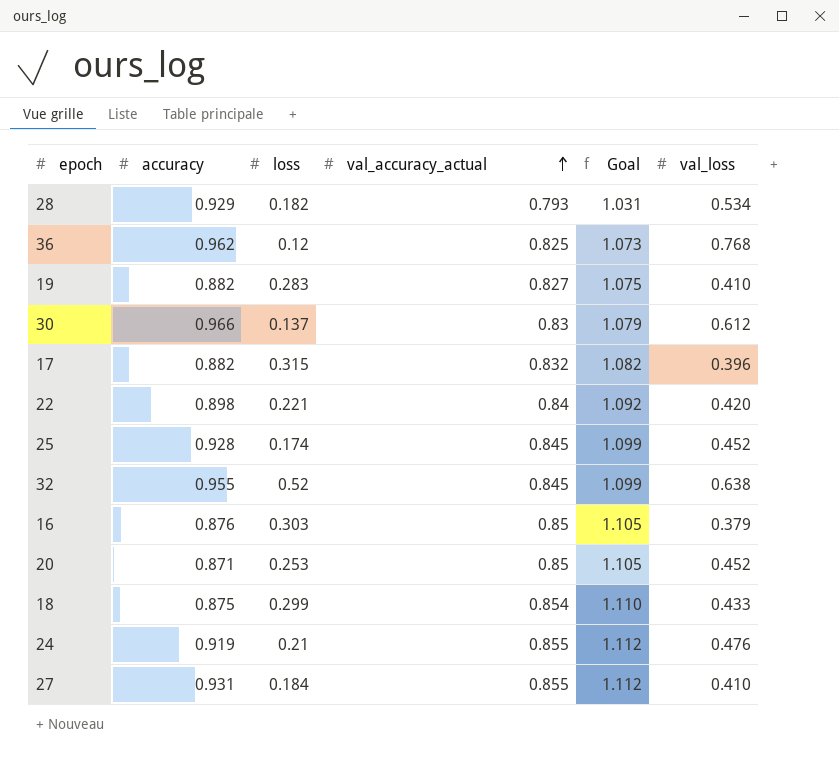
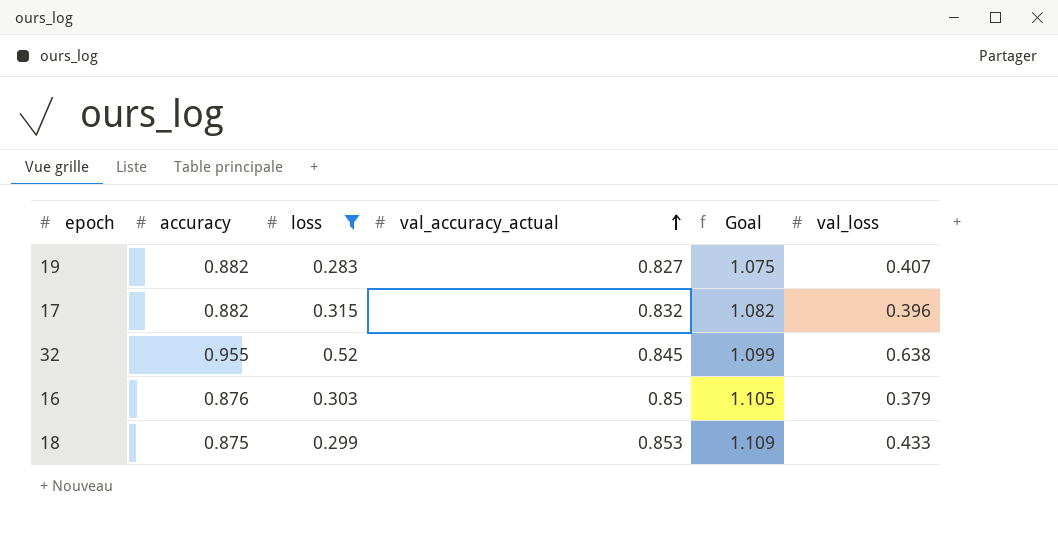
filter: none -> loss >= 0.283
19 | val_loss: 0.410 -> 0.407
18 | val_accuracy_actual: 0.854 -> 0.853
18 | Goal: 1.110 -> 1.109

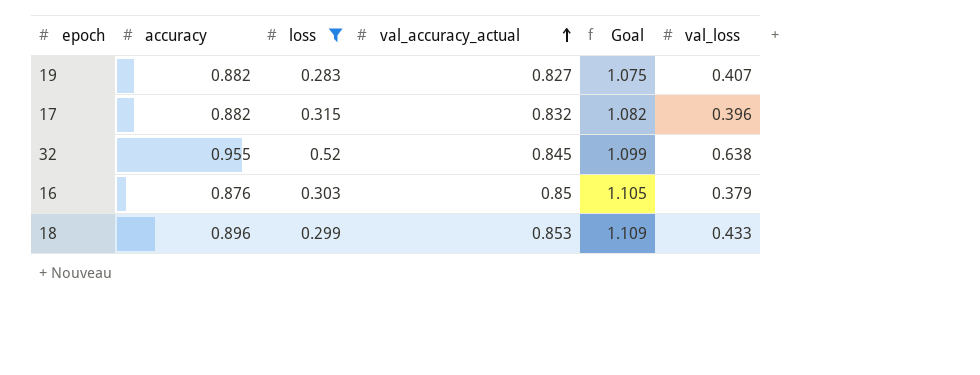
18 | accuracy: 0.875 -> 0.896

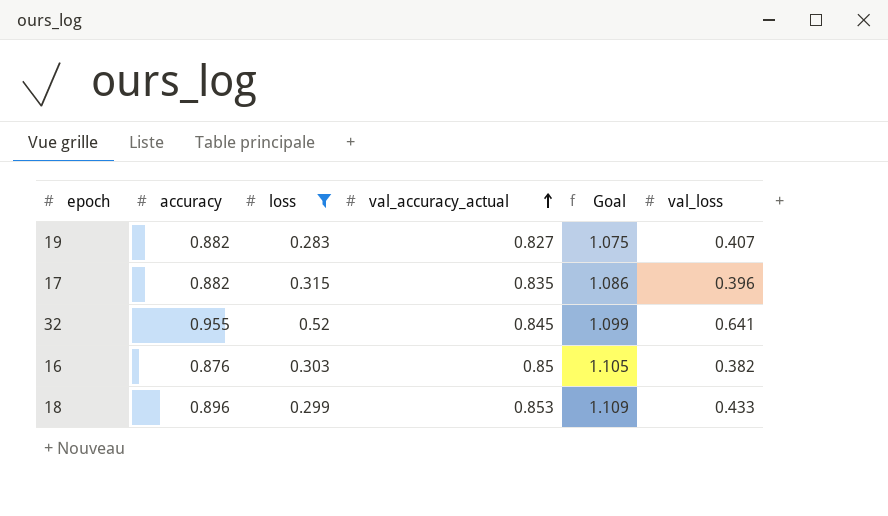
17 | val_accuracy_actual: 0.832 -> 0.835
17 | Goal: 1.082 -> 1.086
32 | val_loss: 0.638 -> 0.641
16 | val_loss: 0.379 -> 0.382

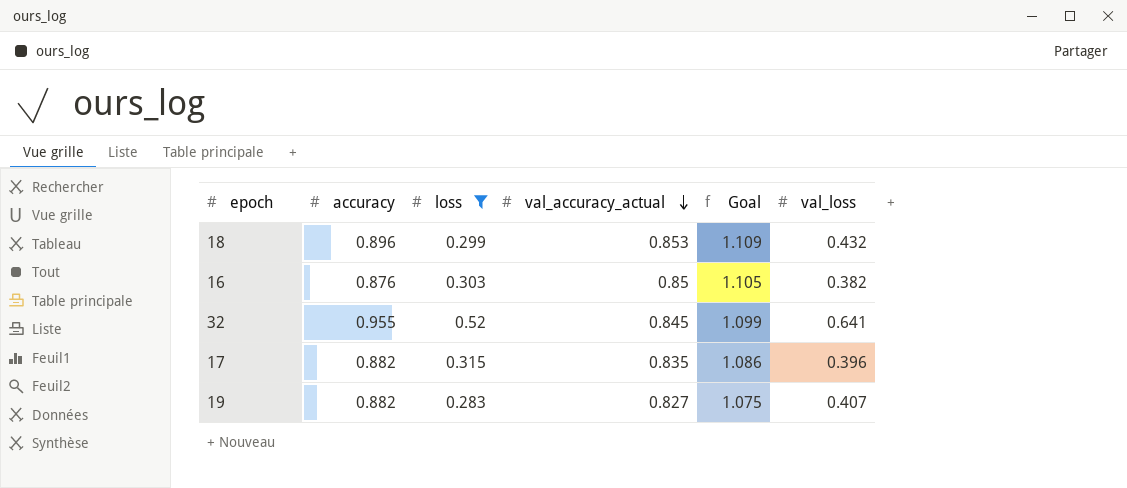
row order: val_accuracy_actual ascending -> val_accuracy_actual descending
18 | val_loss: 0.433 -> 0.432

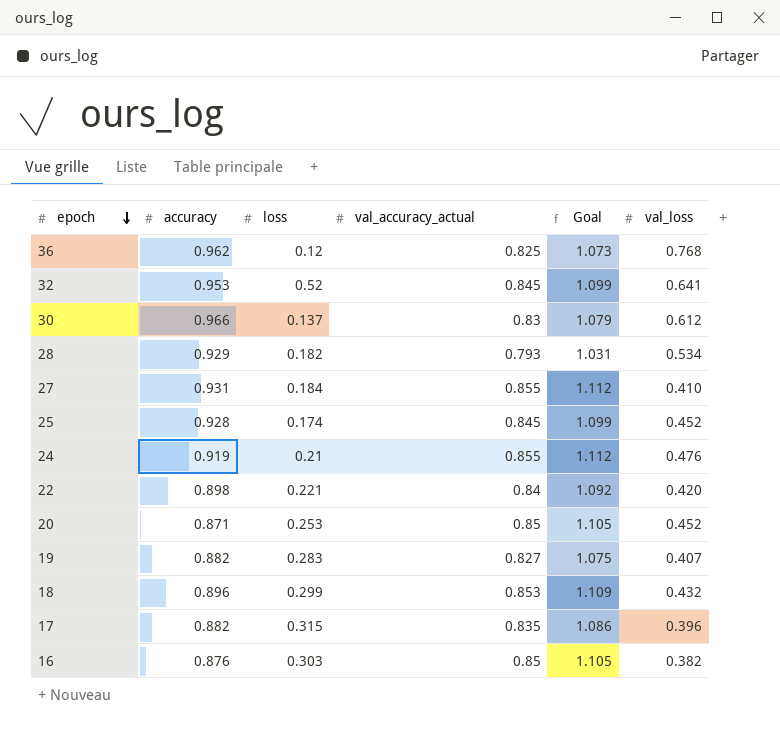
filter: loss >= 0.283 -> none
row order: val_accuracy_actual descending -> epoch descending
32 | accuracy: 0.955 -> 0.953

